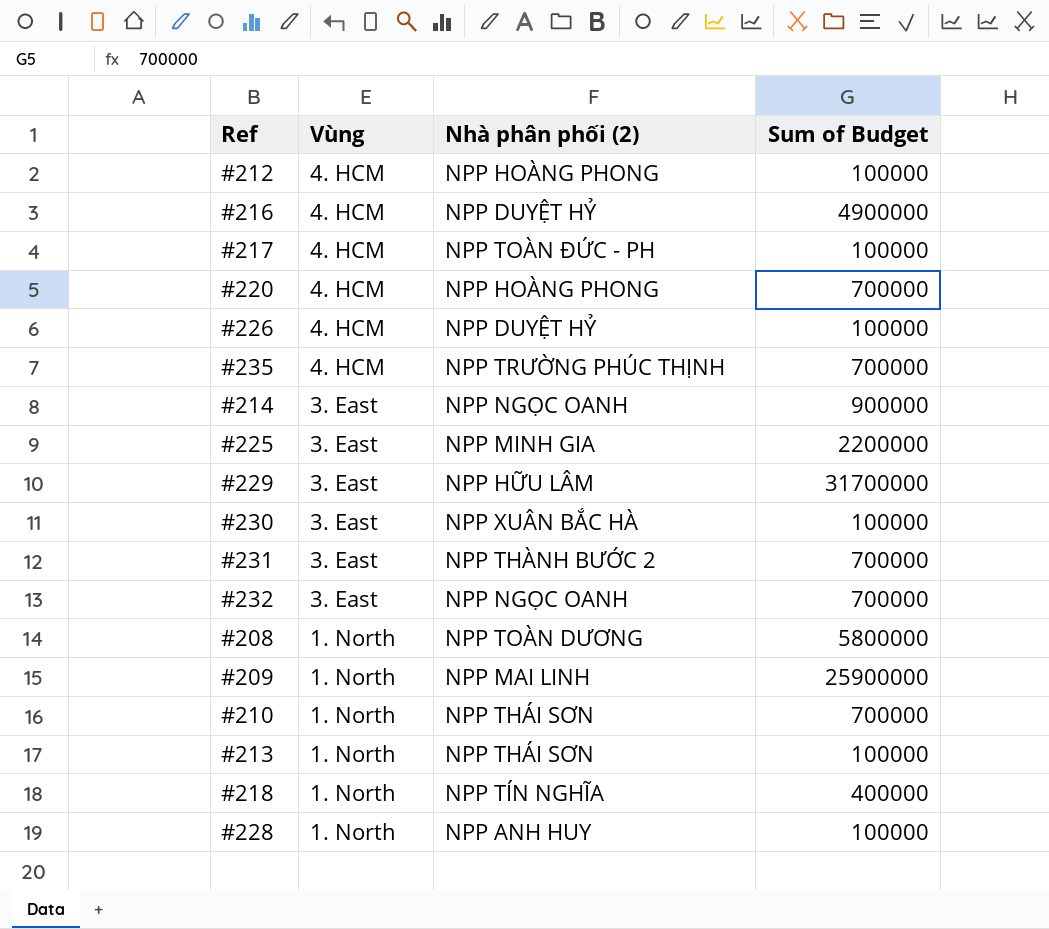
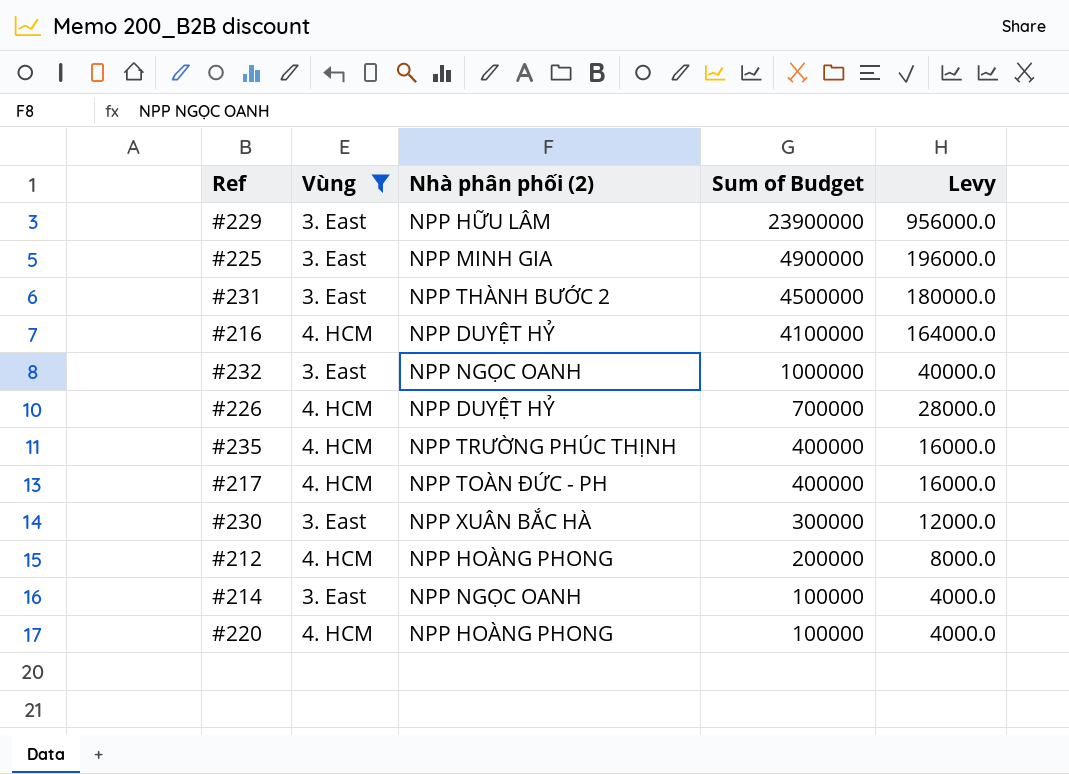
filter: none -> Vùng != 1. North
row order: Vùng descending -> Sum of Budget descending
column Levy | formula: none -> [Sum of Budget] * 0.04
#229 | Sum of Budget: 31700000 -> 23900000
#225 | Sum of Budget: 2200000 -> 4900000
#231 | Sum of Budget: 700000 -> 4500000
#216 | Sum of Budget: 4900000 -> 4100000
#232 | Sum of Budget: 700000 -> 1000000
#226 | Sum of Budget: 100000 -> 700000
#235 | Sum of Budget: 700000 -> 400000
#217 | Sum of Budget: 100000 -> 400000
#230 | Sum of Budget: 100000 -> 300000
#212 | Sum of Budget: 100000 -> 200000
#214 | Sum of Budget: 900000 -> 100000
#220 | Sum of Budget: 700000 -> 100000

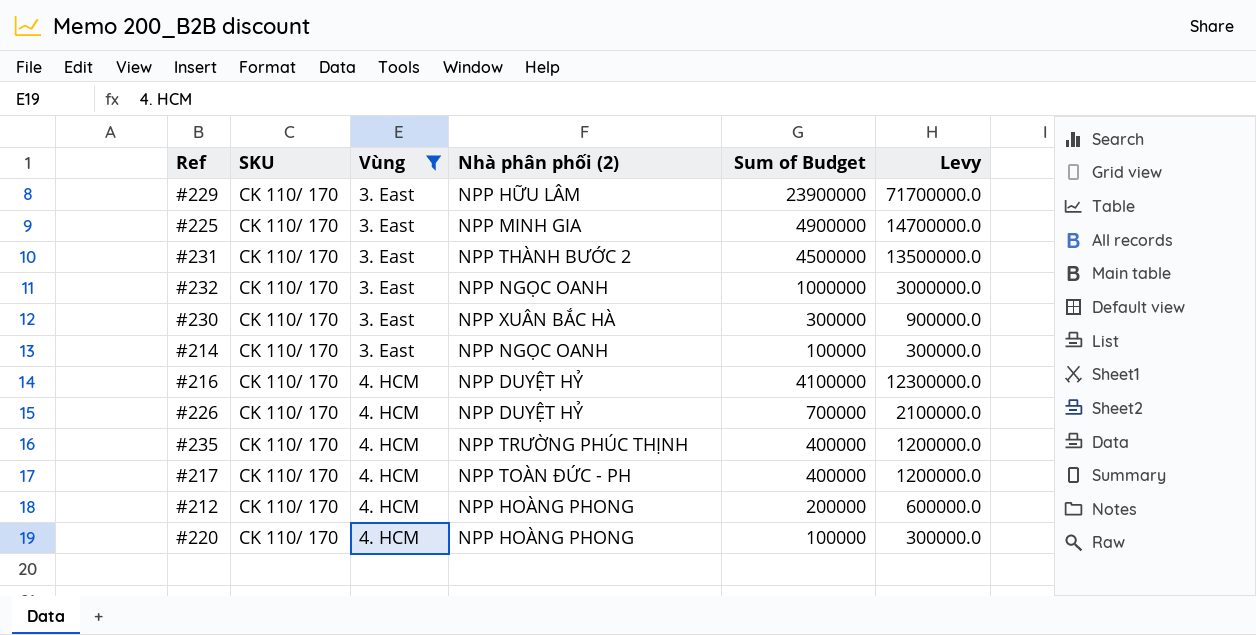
row order: Sum of Budget descending -> Vùng ascending
column SKU | position: none -> 2
column Levy | formula: [Sum of Budget] * 0.04 -> [Sum of Budget] * 3

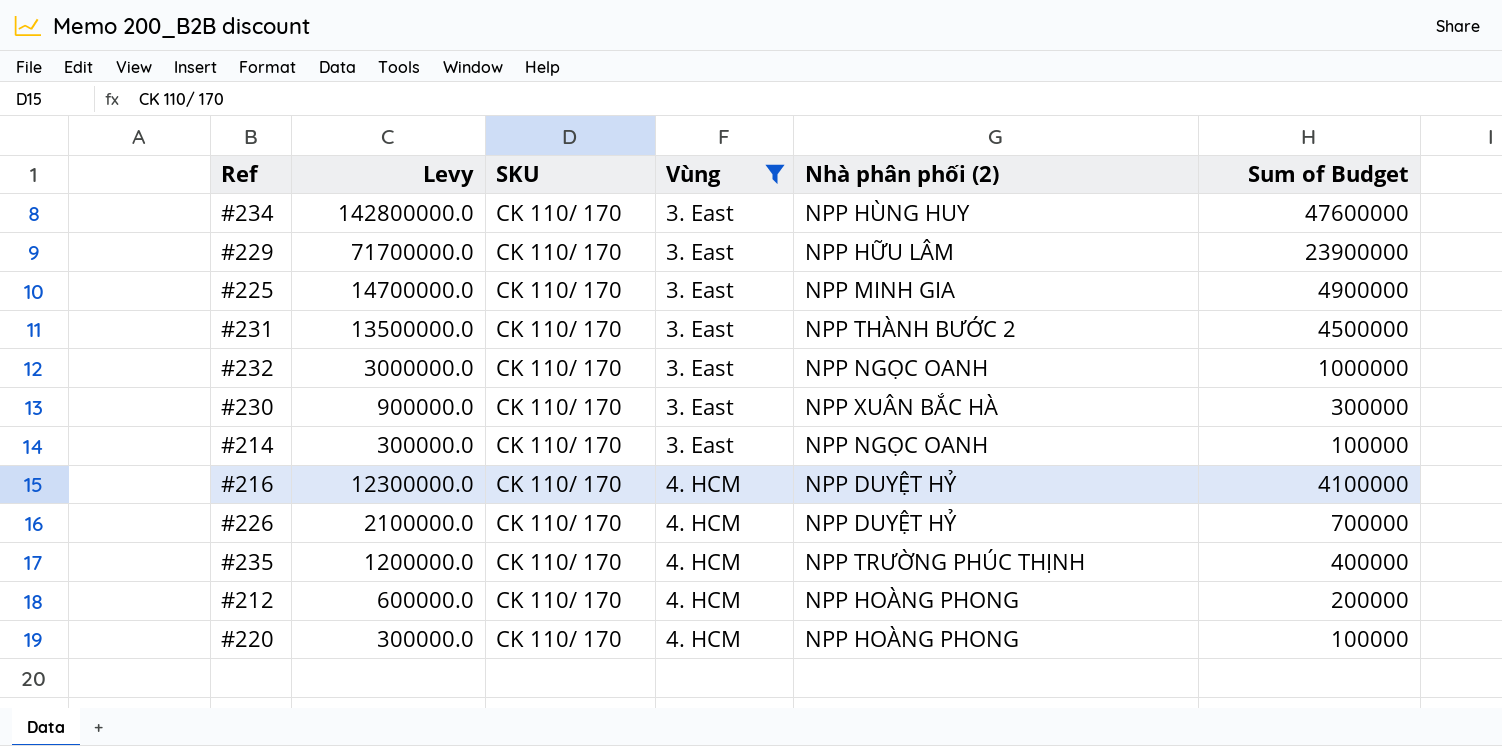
column Levy | position: 6 -> 2
row #217: CK 110/ 170 | 4. HCM | NPP TOÀN ĐỨC - PH | 400000 | 1200000.0 -> none
row #234: none -> 142800000.0 | CK 110/ 170 | 3. East | NPP HÙNG HUY | 47600000

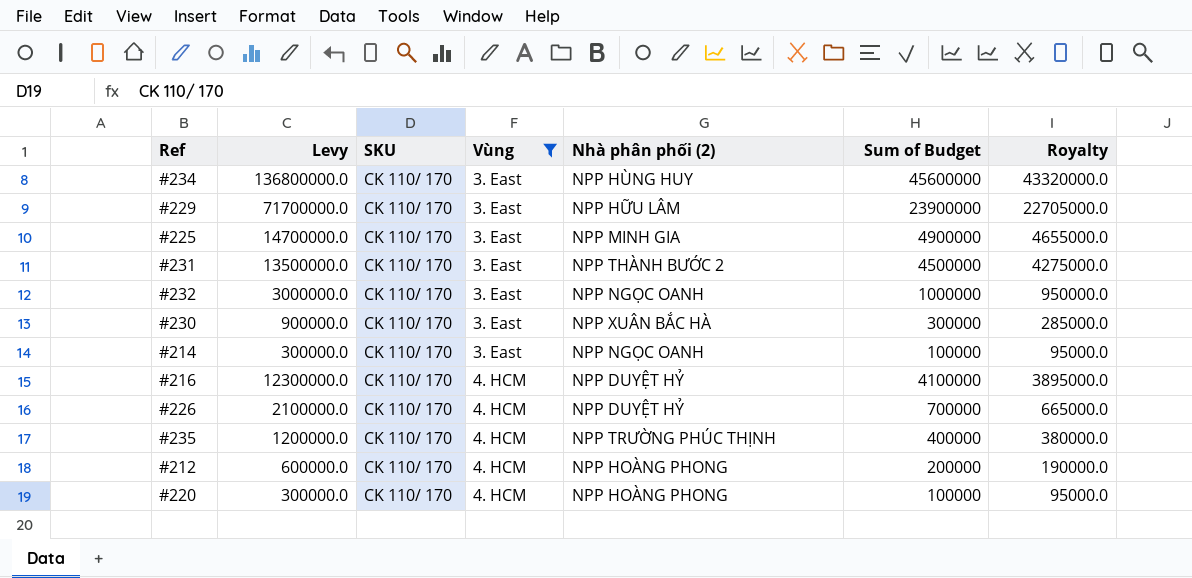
column Royalty | formula: none -> [Sum of Budget] * 0.95
#234 | Levy: 142800000.0 -> 136800000.0
#234 | Sum of Budget: 47600000 -> 45600000

